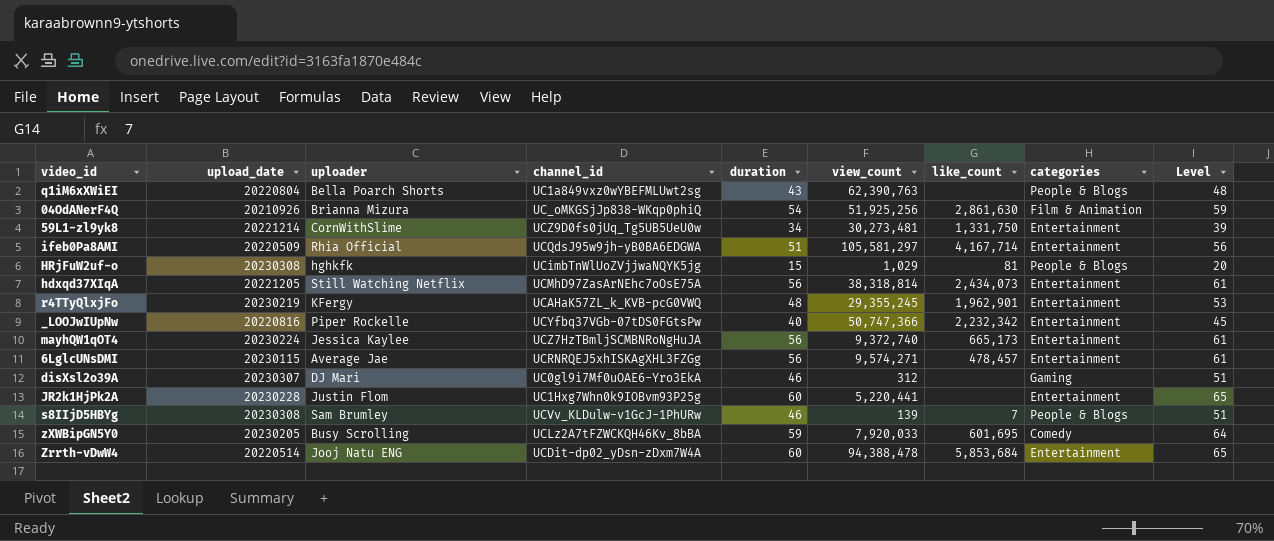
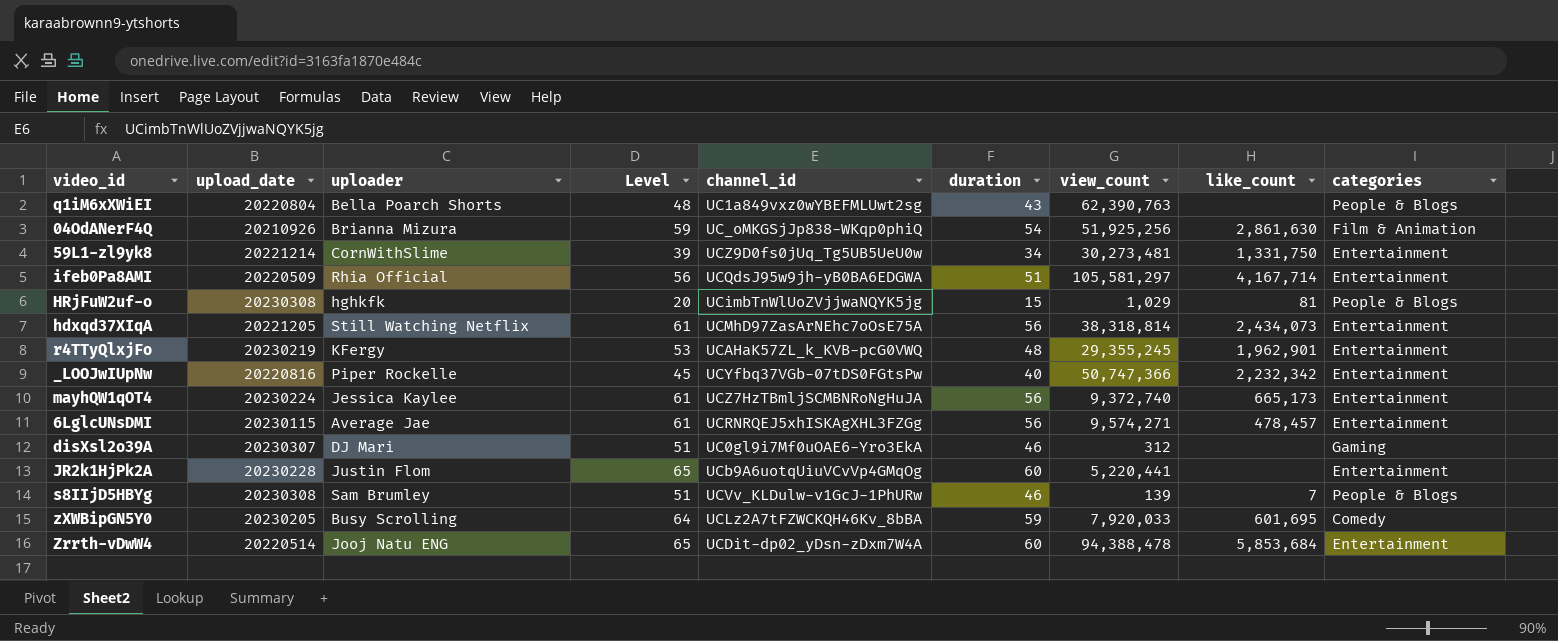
column Level | position: 9 -> 4
JR2k1HjPk2A | channel_id: UC1Hxg7Whn0k9IOBvm93P25g -> UCb9A6uotqUiuVCvVp4GMqOg

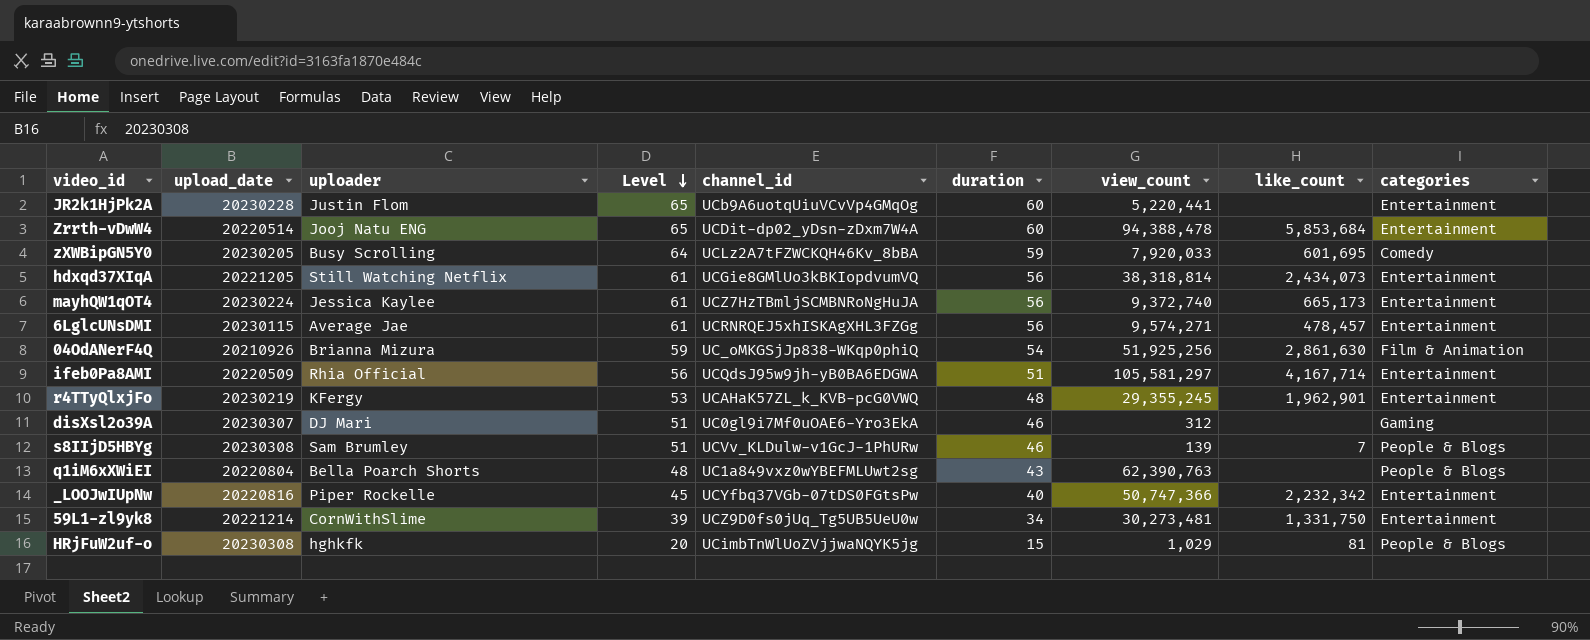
row order: none -> Level descending
hdxqd37XIqA | channel_id: UCMhD97ZasArNEhc7oOsE75A -> UCGie8GMlUo3kBKIopdvumVQ

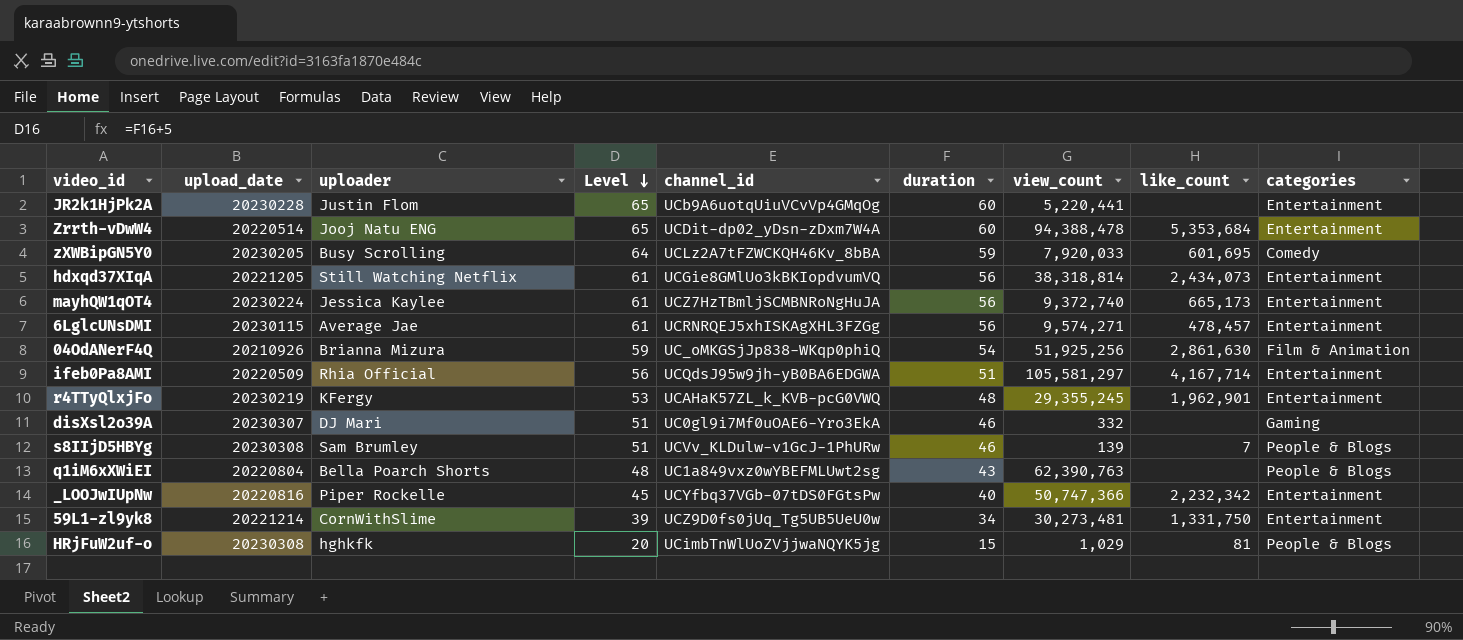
Zrrth-vDwW4 | like_count: 5,853,684 -> 5,353,684
disXsl2o39A | view_count: 312 -> 332

